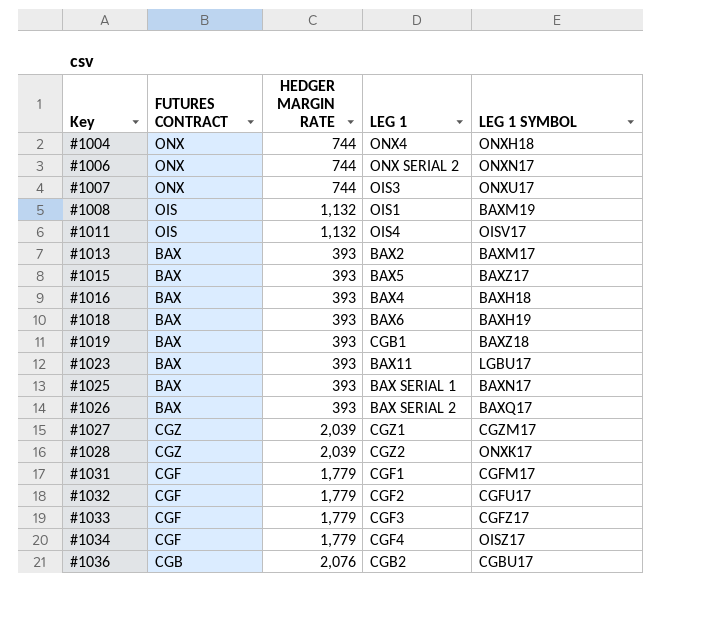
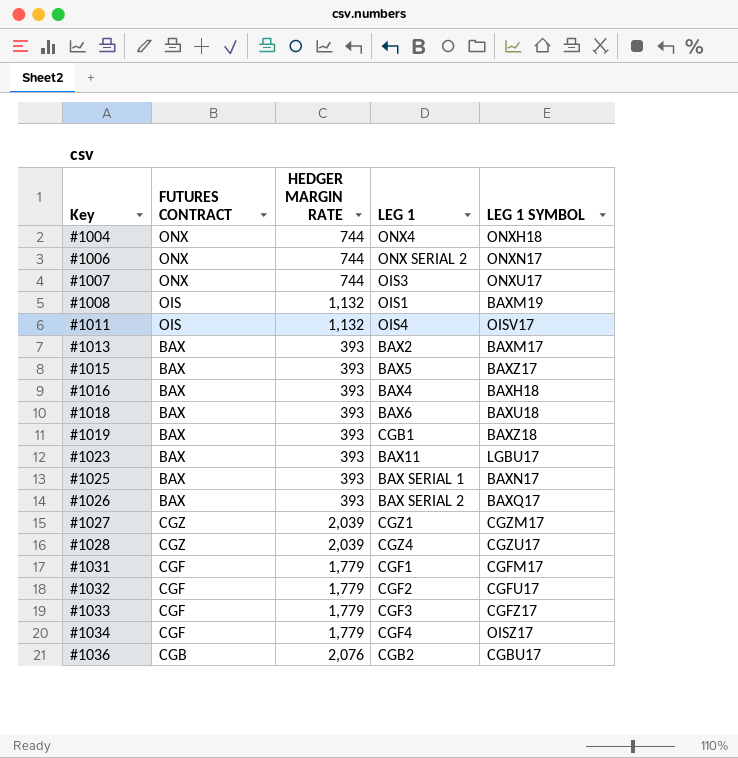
#1018 | LEG 1 SYMBOL: BAXH19 -> BAXU18
#1028 | LEG 1: CGZ2 -> CGZ4
#1028 | LEG 1 SYMBOL: ONXK17 -> CGZU17

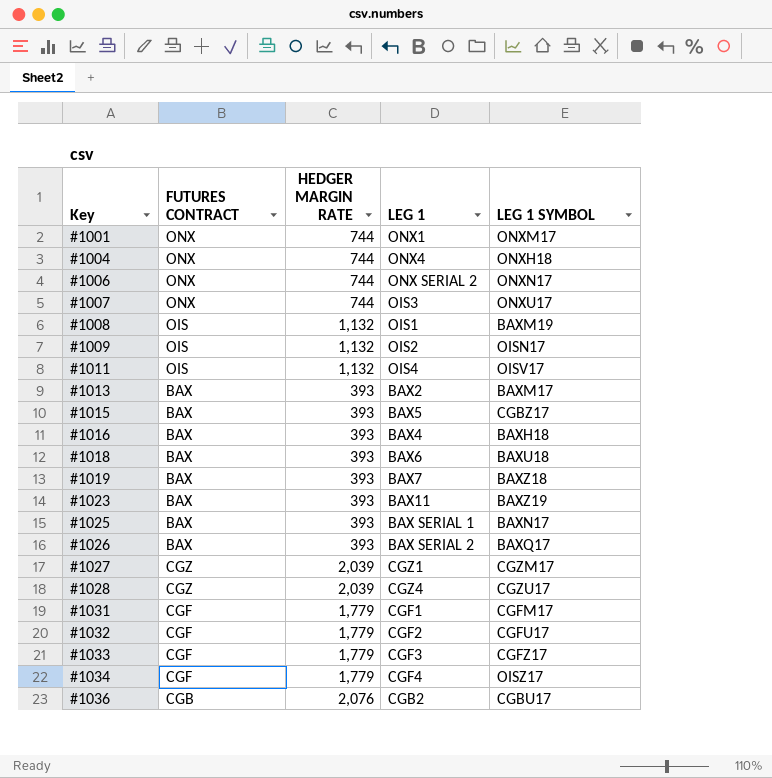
row #1001: none -> ONX | 744 | ONX1 | ONXM17
row #1009: none -> OIS | 1,132 | OIS2 | OISN17
#1015 | LEG 1 SYMBOL: BAXZ17 -> CGBZ17
#1019 | LEG 1: CGB1 -> BAX7
#1023 | LEG 1 SYMBOL: LGBU17 -> BAXZ19

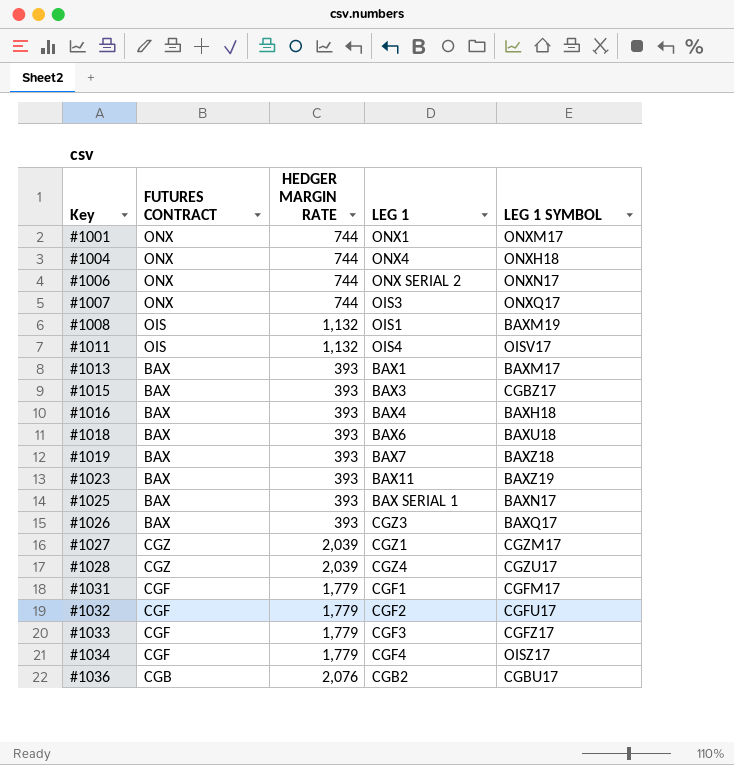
row #1009: OIS | 1,132 | OIS2 | OISN17 -> none
#1007 | LEG 1 SYMBOL: ONXU17 -> ONXQ17
#1013 | LEG 1: BAX2 -> BAX1
#1015 | LEG 1: BAX5 -> BAX3
#1026 | LEG 1: BAX SERIAL 2 -> CGZ3

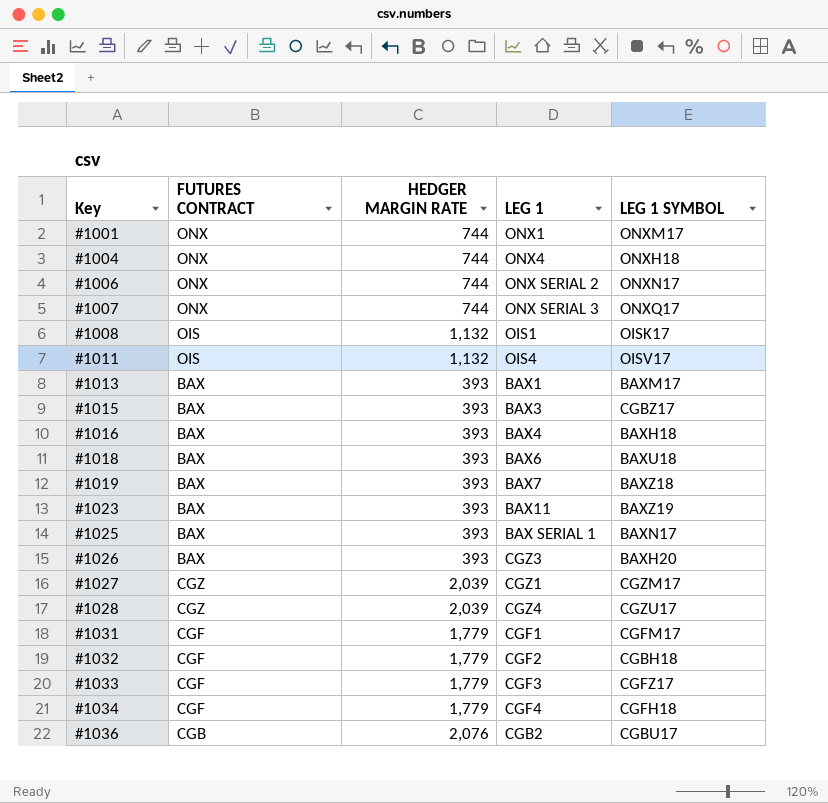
#1007 | LEG 1: OIS3 -> ONX SERIAL 3
#1008 | LEG 1 SYMBOL: BAXM19 -> OISK17
#1026 | LEG 1 SYMBOL: BAXQ17 -> BAXH20
#1032 | LEG 1 SYMBOL: CGFU17 -> CGBH18
#1034 | LEG 1 SYMBOL: OISZ17 -> CGFH18

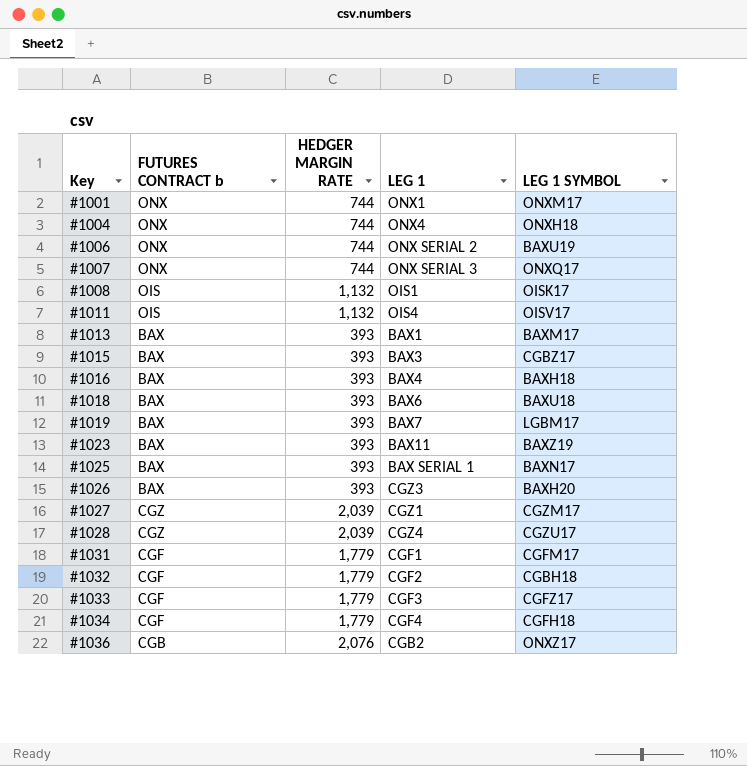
column name: FUTURES CONTRACT -> FUTURES CONTRACT b
#1006 | LEG 1 SYMBOL: ONXN17 -> BAXU19
#1019 | LEG 1 SYMBOL: BAXZ18 -> LGBM17
#1036 | LEG 1 SYMBOL: CGBU17 -> ONXZ17

